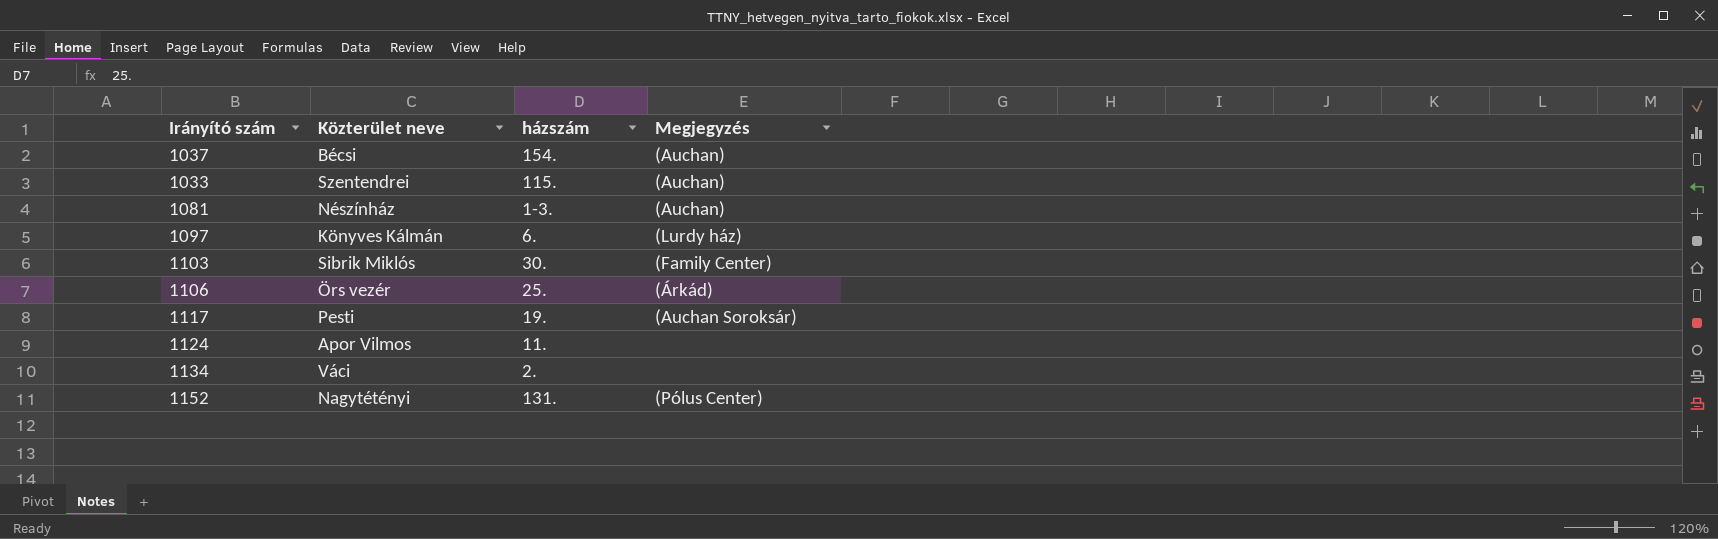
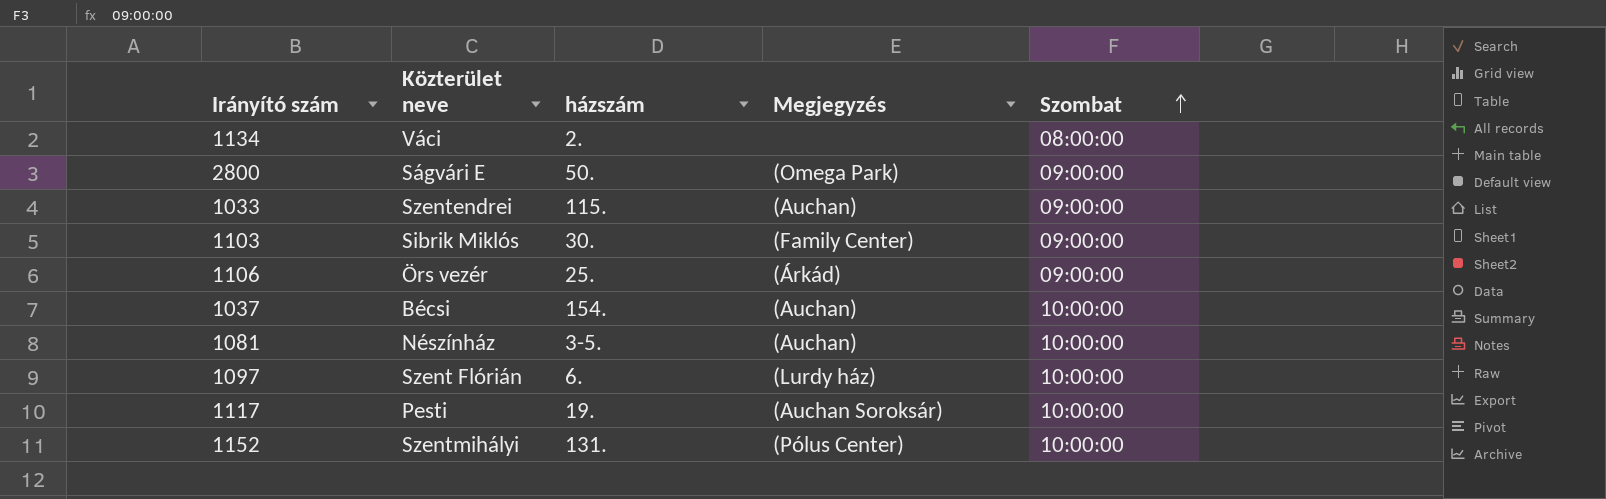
row order: none -> Szombat ascending
column Szombat | position: none -> 5
row 1124: Apor Vilmos | 11. | none -> none
row 2800: none -> Ságvári E | 50. | (Omega Park) | 09:00:00
1081 | házszám: 1-3. -> 3-5.
1097 | Közterület neve: Könyves Kálmán -> Szent Flórián
1152 | Közterület neve: Nagytétényi -> Szentmihályi

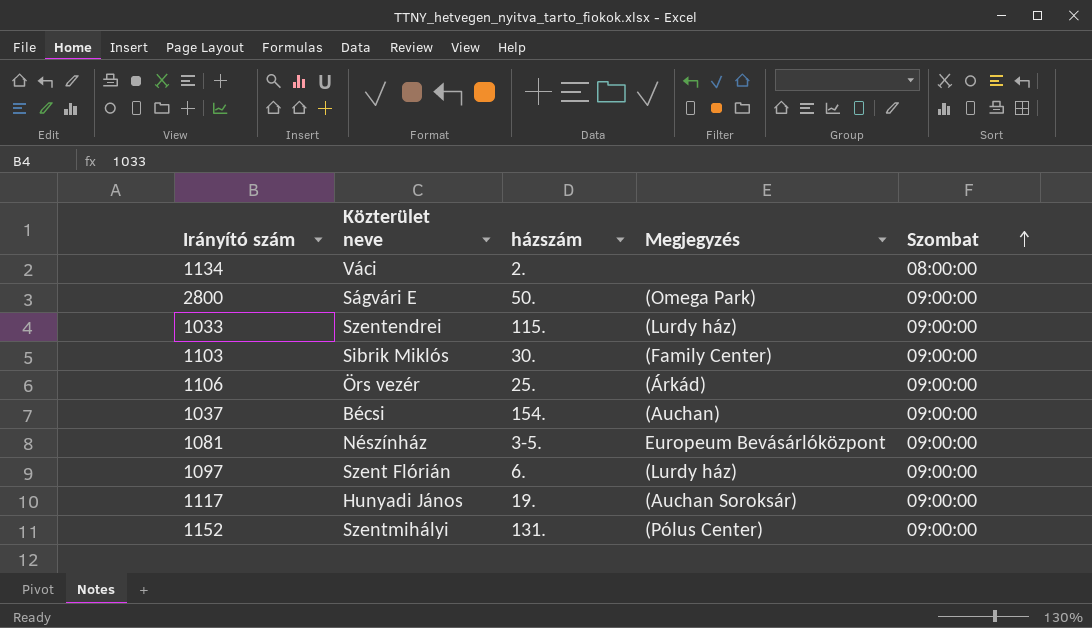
1033 | Megjegyzés: (Auchan) -> (Lurdy ház)
1037 | Szombat: 10:00:00 -> 09:00:00
1081 | Megjegyzés: (Auchan) -> Europeum Bevásárlóközpont
1081 | Szombat: 10:00:00 -> 09:00:00
1097 | Szombat: 10:00:00 -> 09:00:00
1117 | Közterület neve: Pesti -> Hunyadi János
1117 | Szombat: 10:00:00 -> 09:00:00
1152 | Szombat: 10:00:00 -> 09:00:00

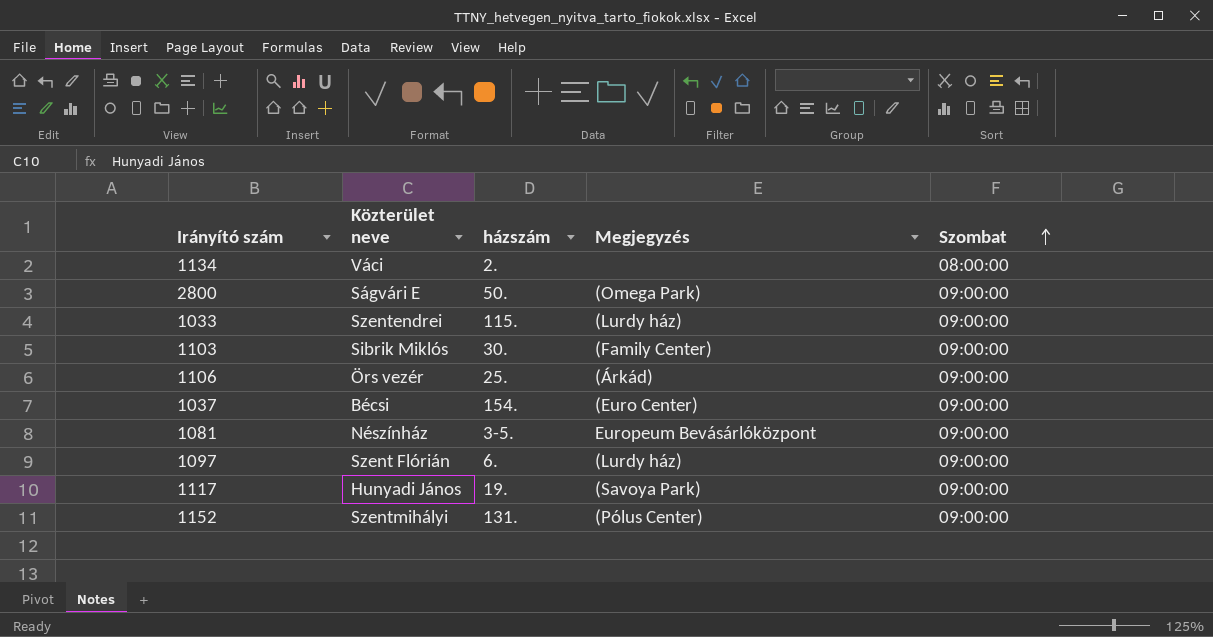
1037 | Megjegyzés: (Auchan) -> (Euro Center)
1117 | Megjegyzés: (Auchan Soroksár) -> (Savoya Park)

